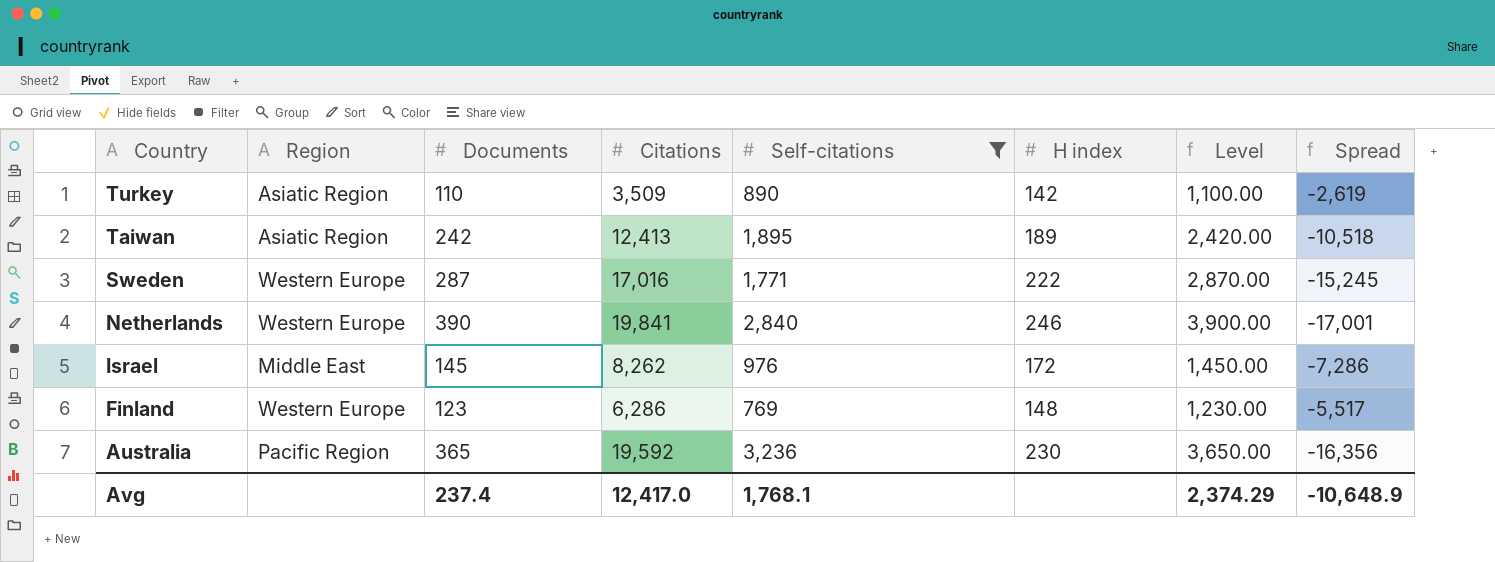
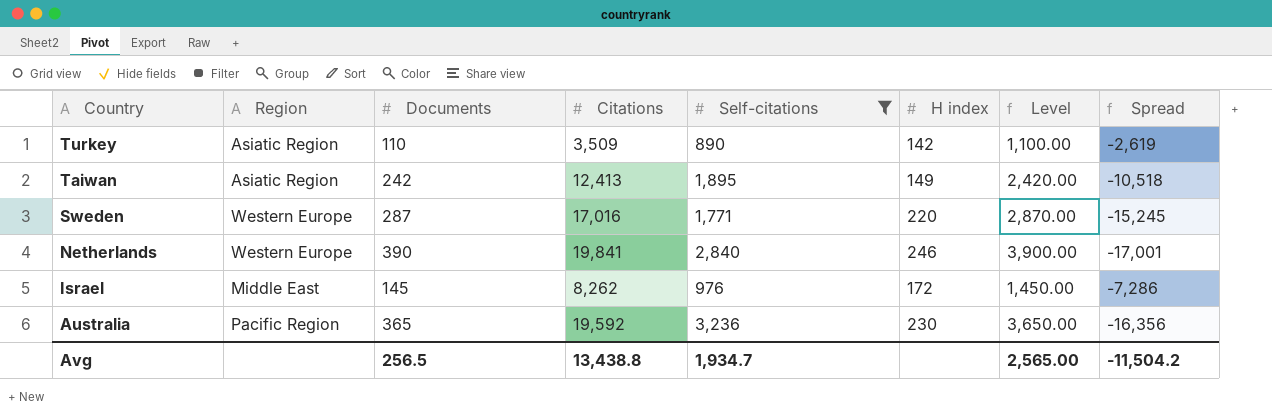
row Finland: Western Europe | 123 | 6,286 | 769 | 148 | 1,230.00 | -5,517 -> none
Taiwan | H index: 189 -> 149
Sweden | H index: 222 -> 220
Avg | Documents: 237.4 -> 256.5
Avg | Citations: 12,417.0 -> 13,438.8
Avg | Self-citations: 1,768.1 -> 1,934.7
Avg | Level: 2,374.29 -> 2,565.00
Avg | Spread: -10,648.9 -> -11,504.2

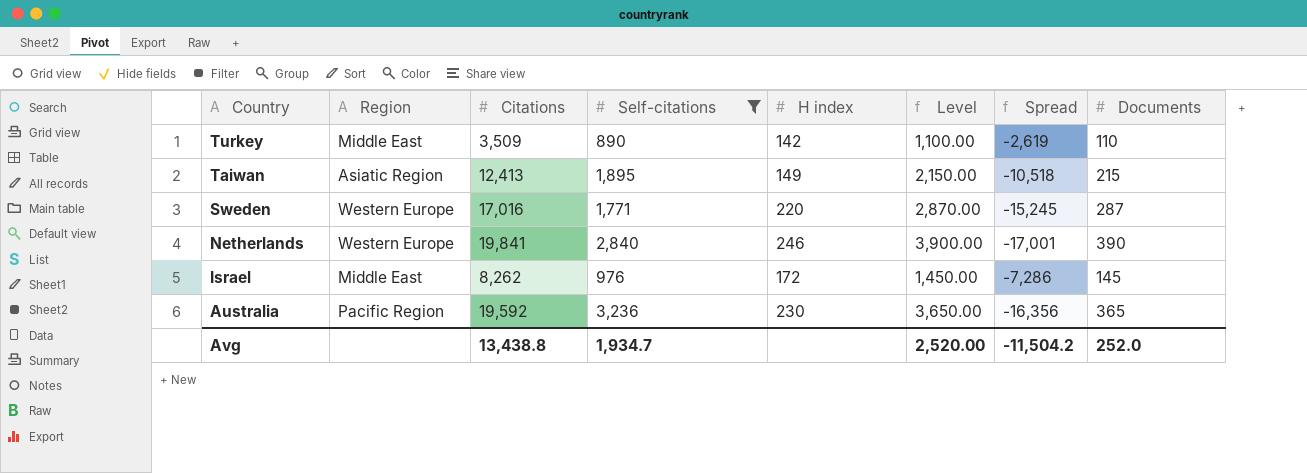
column Documents | position: 3 -> 8
Turkey | Region: Asiatic Region -> Middle East
Taiwan | Level: 2,420.00 -> 2,150.00
Taiwan | Documents: 242 -> 215
Avg | Level: 2,565.00 -> 2,520.00
Avg | Documents: 256.5 -> 252.0

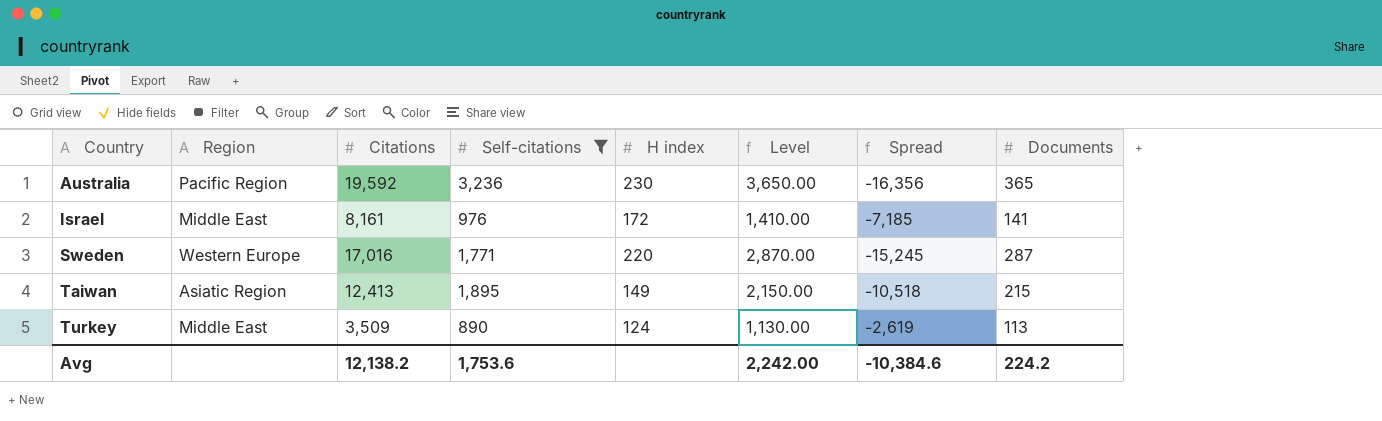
row order: Country descending -> Country ascending
row Netherlands: Western Europe | 19,841 | 2,840 | 246 | 3,900.00 | -17,001 | 390 -> none
Israel | Citations: 8,262 -> 8,161
Israel | Level: 1,450.00 -> 1,410.00
Israel | Spread: -7,286 -> -7,185
Israel | Documents: 145 -> 141
Turkey | H index: 142 -> 124
Turkey | Level: 1,100.00 -> 1,130.00
Turkey | Documents: 110 -> 113
Avg | Citations: 13,438.8 -> 12,138.2
Avg | Self-citations: 1,934.7 -> 1,753.6
Avg | Level: 2,520.00 -> 2,242.00
Avg | Spread: -11,504.2 -> -10,384.6
Avg | Documents: 252.0 -> 224.2

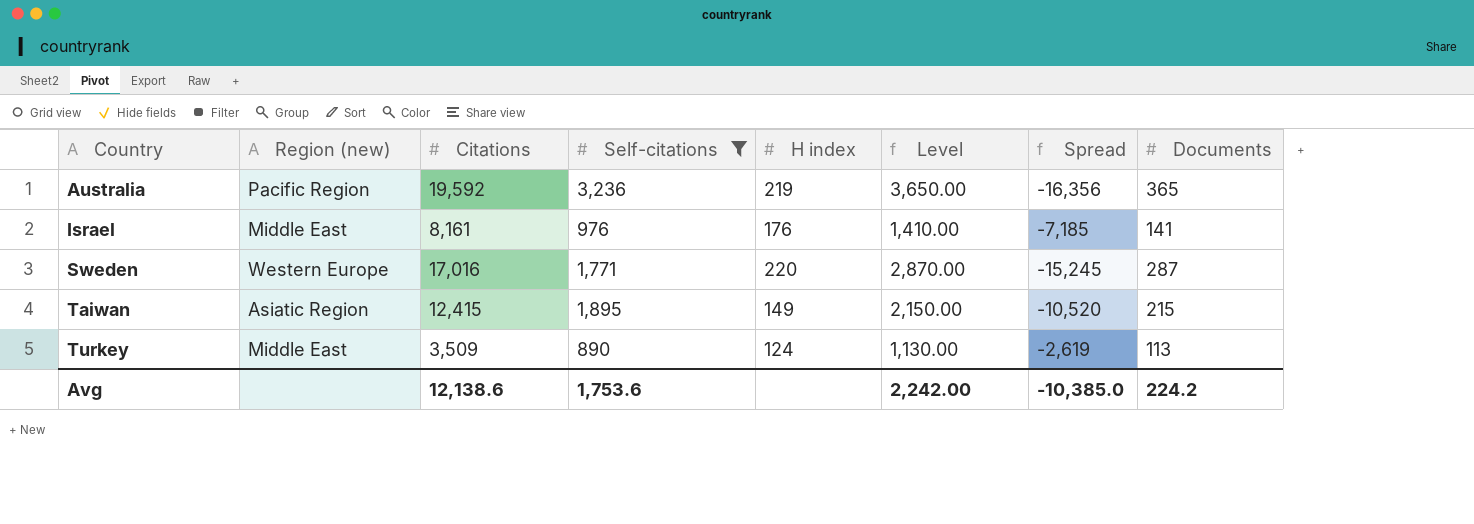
column name: Region -> Region (new)
Australia | H index: 230 -> 219
Israel | H index: 172 -> 176
Taiwan | Citations: 12,413 -> 12,415
Taiwan | Spread: -10,518 -> -10,520
Avg | Citations: 12,138.2 -> 12,138.6
Avg | Spread: -10,384.6 -> -10,385.0

